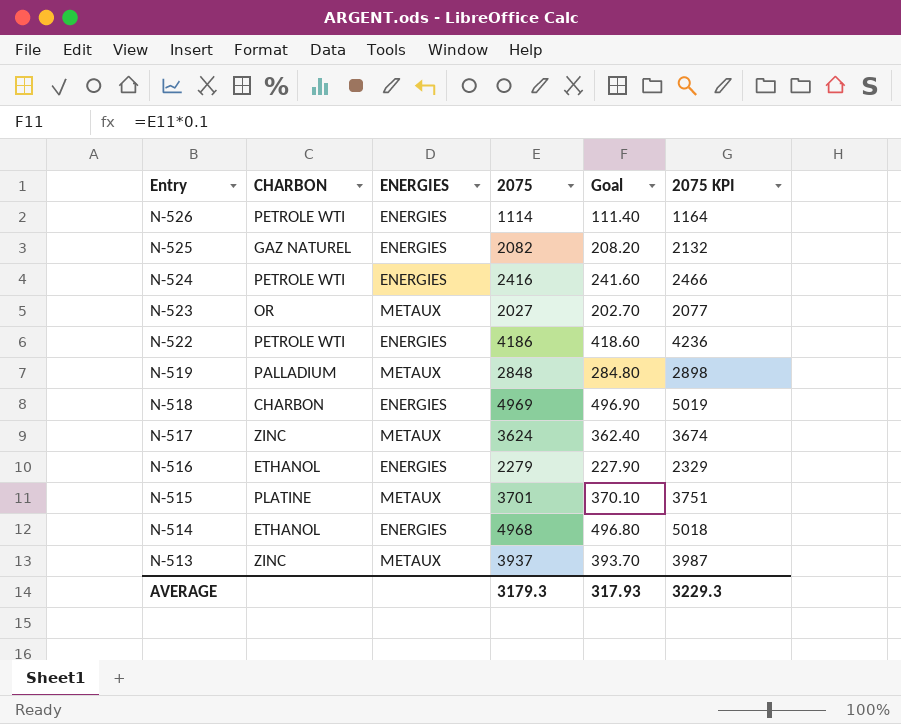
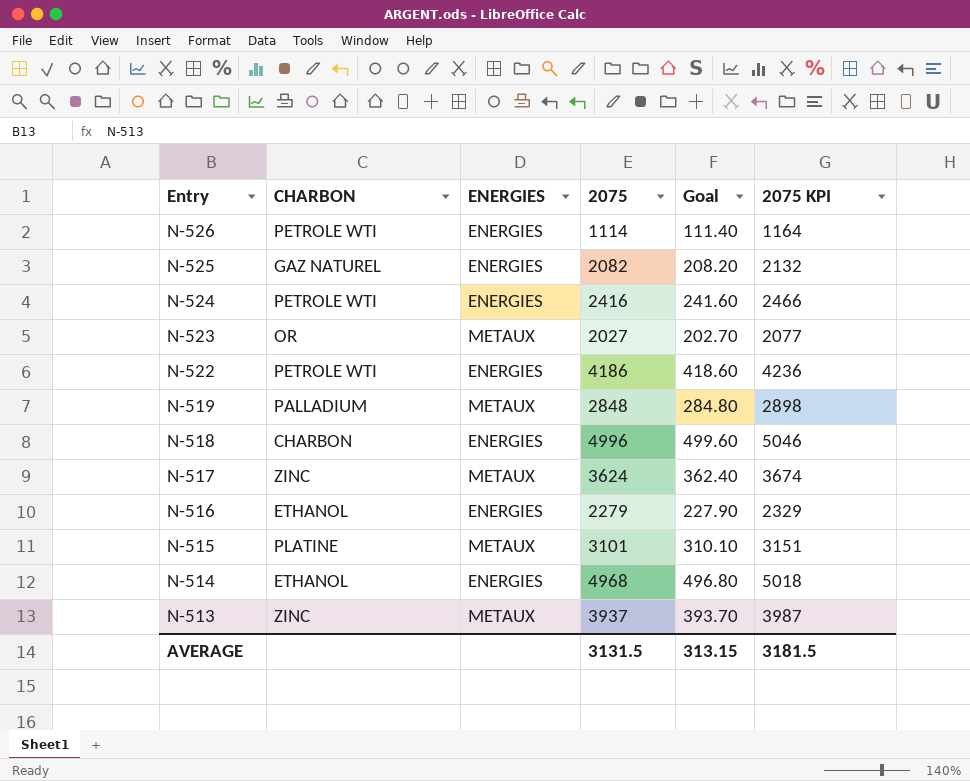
N-518 | 2075: 4969 -> 4996
N-518 | Goal: 496.90 -> 499.60
N-518 | 2075 KPI: 5019 -> 5046
N-515 | 2075: 3701 -> 3101
N-515 | Goal: 370.10 -> 310.10
N-515 | 2075 KPI: 3751 -> 3151
AVERAGE | 2075: 3179.3 -> 3131.5
AVERAGE | Goal: 317.93 -> 313.15
AVERAGE | 2075 KPI: 3229.3 -> 3181.5

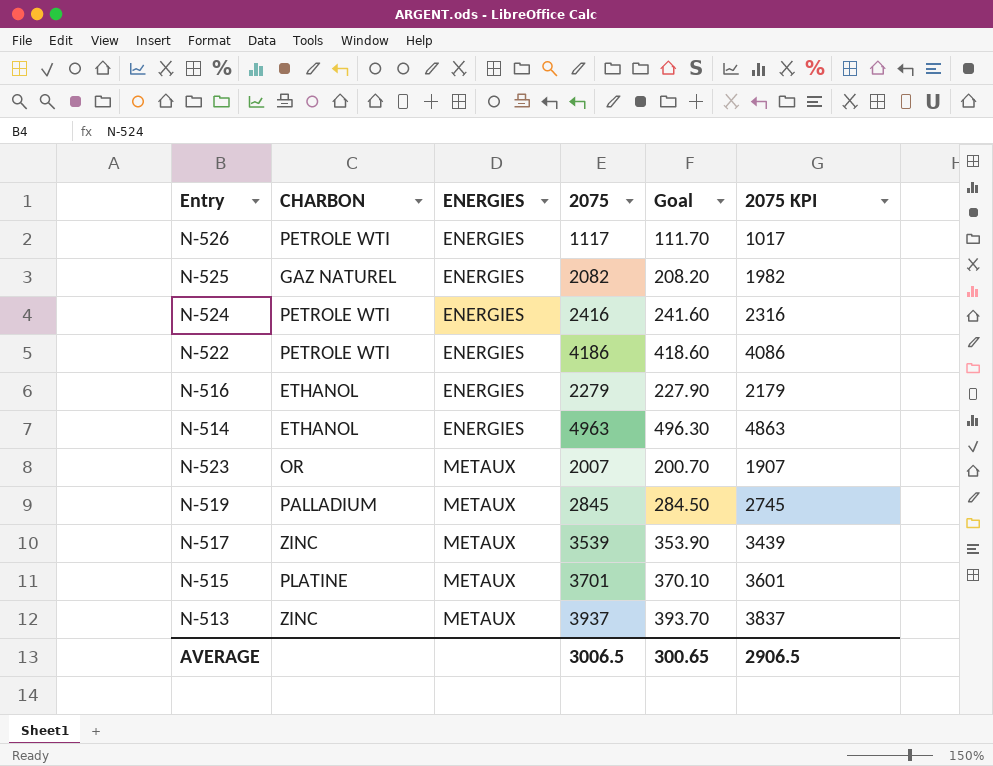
row order: Entry descending -> ENERGIES ascending
column 2075 KPI | formula: [2075] + 50 -> [2075] - 100
row N-518: CHARBON | ENERGIES | 4996 | 499.60 | 5046 -> none
N-526 | 2075: 1114 -> 1117
N-526 | Goal: 111.40 -> 111.70
N-514 | 2075: 4968 -> 4963
N-514 | Goal: 496.80 -> 496.30
N-523 | 2075: 2027 -> 2007
N-523 | Goal: 202.70 -> 200.70
N-519 | 2075: 2848 -> 2845
N-519 | Goal: 284.80 -> 284.50
N-517 | 2075: 3624 -> 3539
N-517 | Goal: 362.40 -> 353.90
N-515 | 2075: 3101 -> 3701
N-515 | Goal: 310.10 -> 370.10
AVERAGE | 2075: 3131.5 -> 3006.5
AVERAGE | Goal: 313.15 -> 300.65
AVERAGE | 2075 KPI: 3181.5 -> 2906.5

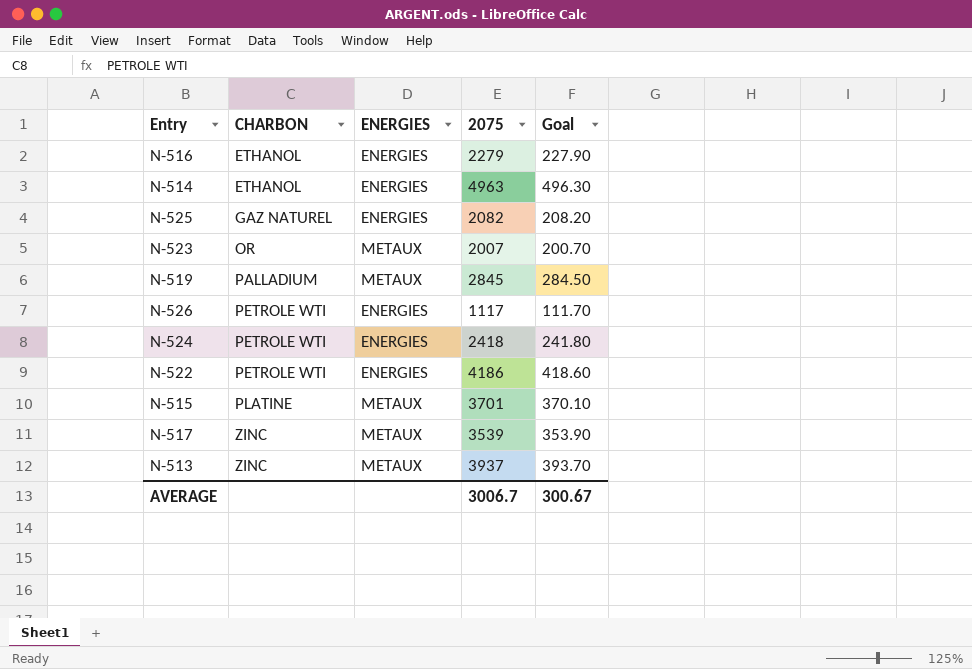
row order: ENERGIES ascending -> CHARBON ascending
column 2075 KPI | formula: [2075] - 100 -> none
N-524 | 2075: 2416 -> 2418
N-524 | Goal: 241.60 -> 241.80
AVERAGE | 2075: 3006.5 -> 3006.7
AVERAGE | Goal: 300.65 -> 300.67

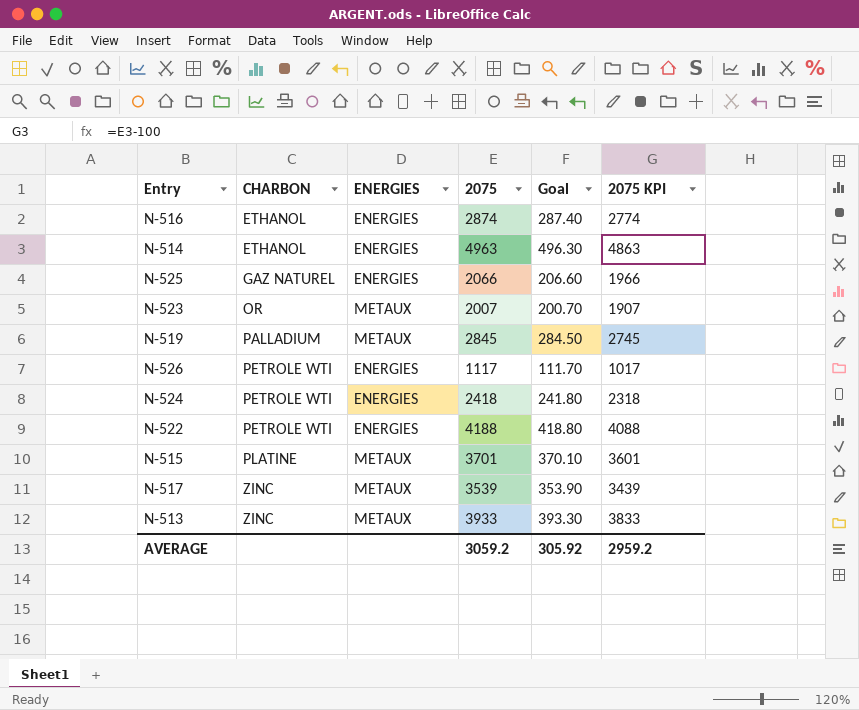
column 2075 KPI | formula: none -> [2075] - 100
N-516 | 2075: 2279 -> 2874
N-516 | Goal: 227.90 -> 287.40
N-525 | 2075: 2082 -> 2066
N-525 | Goal: 208.20 -> 206.60
N-522 | 2075: 4186 -> 4188
N-522 | Goal: 418.60 -> 418.80
N-513 | 2075: 3937 -> 3933
N-513 | Goal: 393.70 -> 393.30
AVERAGE | 2075: 3006.7 -> 3059.2
AVERAGE | Goal: 300.67 -> 305.92

